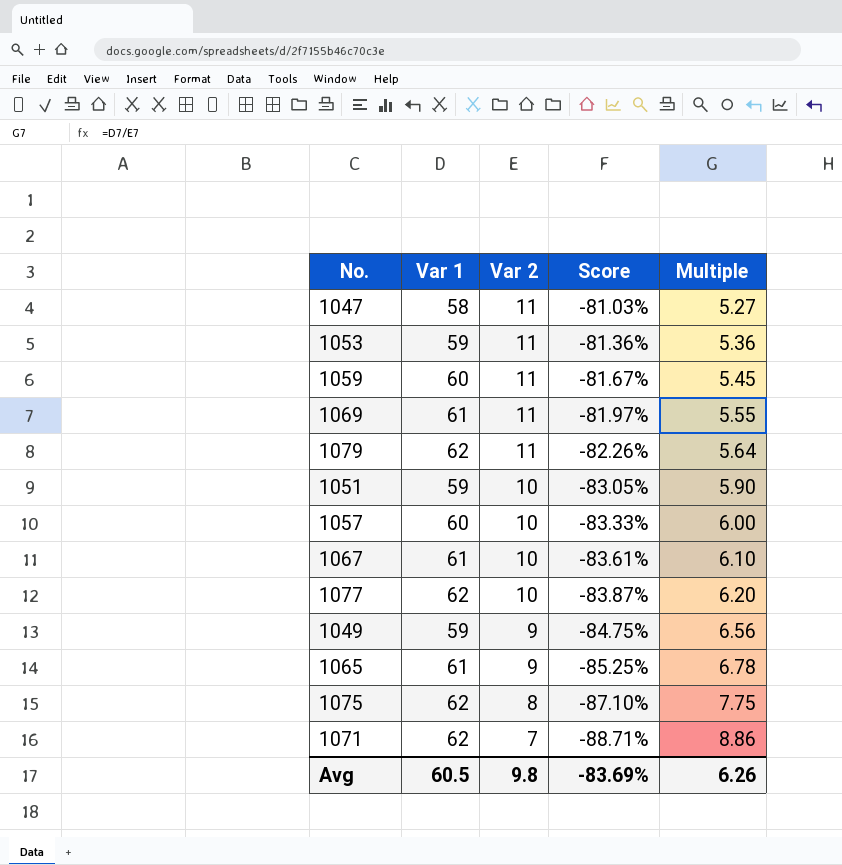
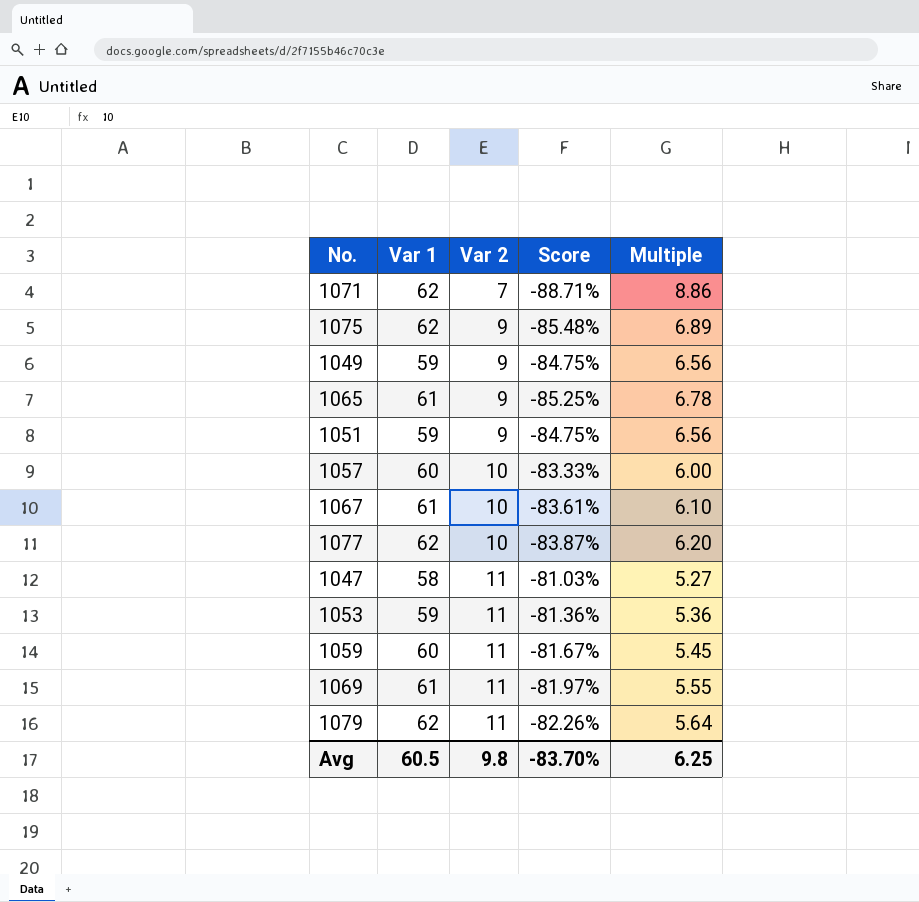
row order: Var 2 descending -> Var 2 ascending
1075 | Var 2: 8 -> 9
1075 | Score: -87.10% -> -85.48%
1075 | Multiple: 7.75 -> 6.89
1051 | Var 2: 10 -> 9
1051 | Score: -83.05% -> -84.75%
1051 | Multiple: 5.90 -> 6.56
Avg | Score: -83.69% -> -83.70%
Avg | Multiple: 6.26 -> 6.25

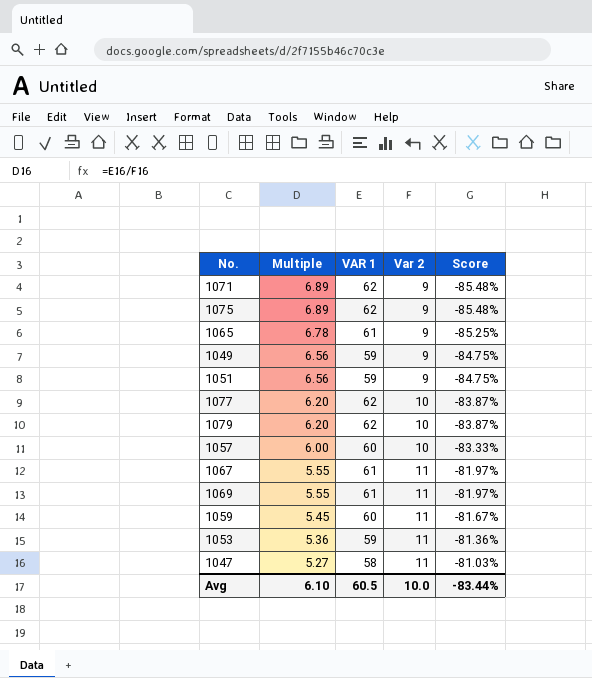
row order: Var 2 ascending -> Multiple descending
column Multiple | position: 5 -> 2
column name: Var 1 -> VAR 1
1071 | Multiple: 8.86 -> 6.89
1071 | Var 2: 7 -> 9
1071 | Score: -88.71% -> -85.48%
1079 | Multiple: 5.64 -> 6.20
1079 | Var 2: 11 -> 10
1079 | Score: -82.26% -> -83.87%
1067 | Multiple: 6.10 -> 5.55
1067 | Var 2: 10 -> 11
1067 | Score: -83.61% -> -81.97%
Avg | Multiple: 6.25 -> 6.10
Avg | Var 2: 9.8 -> 10.0
Avg | Score: -83.70% -> -83.44%

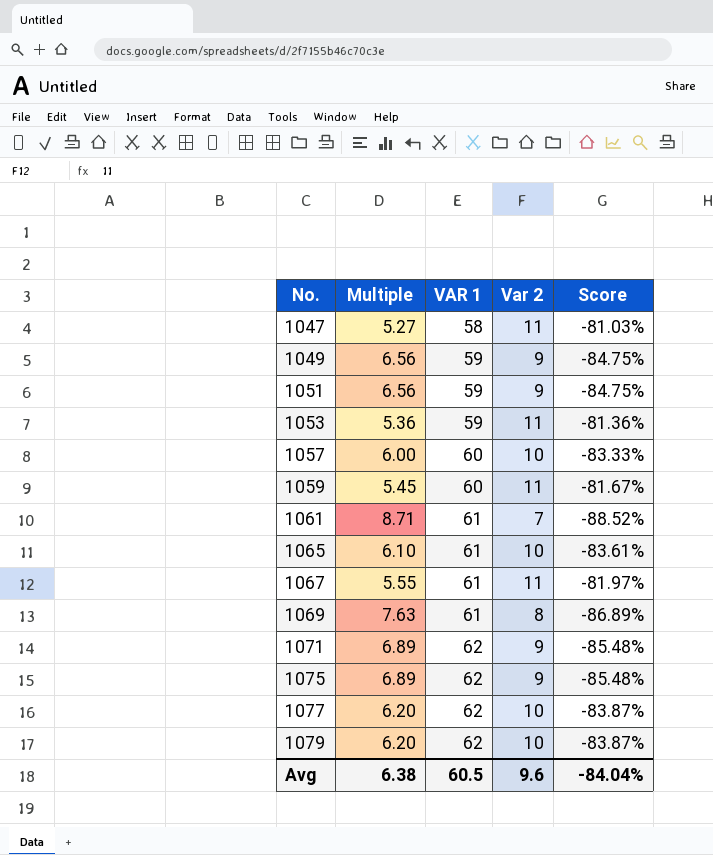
row order: Multiple descending -> No. ascending
row 1061: none -> 8.71 | 61 | 7 | -88.52%
1065 | Multiple: 6.78 -> 6.10
1065 | Var 2: 9 -> 10
1065 | Score: -85.25% -> -83.61%
1069 | Multiple: 5.55 -> 7.63
1069 | Var 2: 11 -> 8
1069 | Score: -81.97% -> -86.89%
Avg | Multiple: 6.10 -> 6.38
Avg | Var 2: 10.0 -> 9.6
Avg | Score: -83.44% -> -84.04%

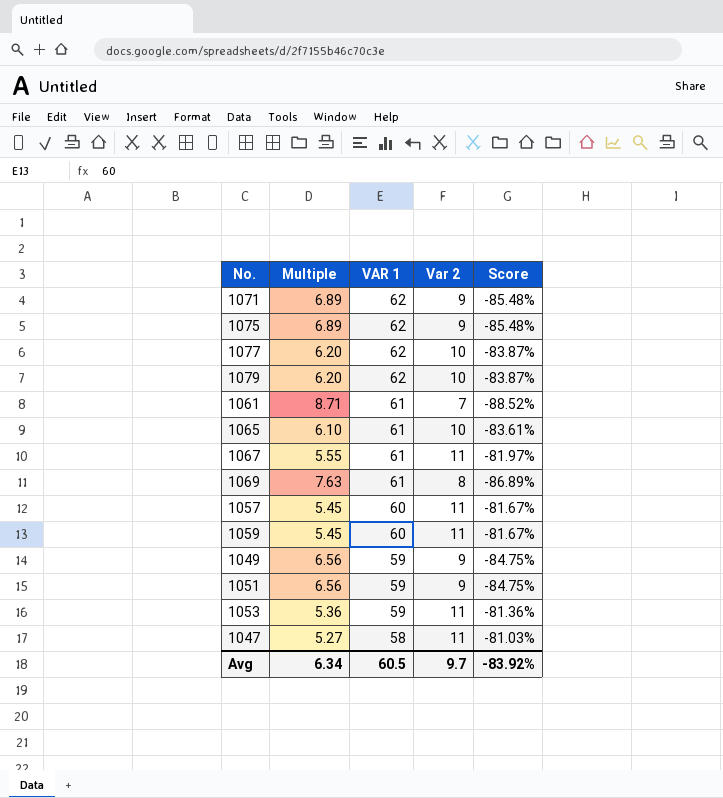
row order: No. ascending -> VAR 1 descending
1057 | Multiple: 6.00 -> 5.45
1057 | Var 2: 10 -> 11
1057 | Score: -83.33% -> -81.67%
Avg | Multiple: 6.38 -> 6.34
Avg | Var 2: 9.6 -> 9.7
Avg | Score: -84.04% -> -83.92%

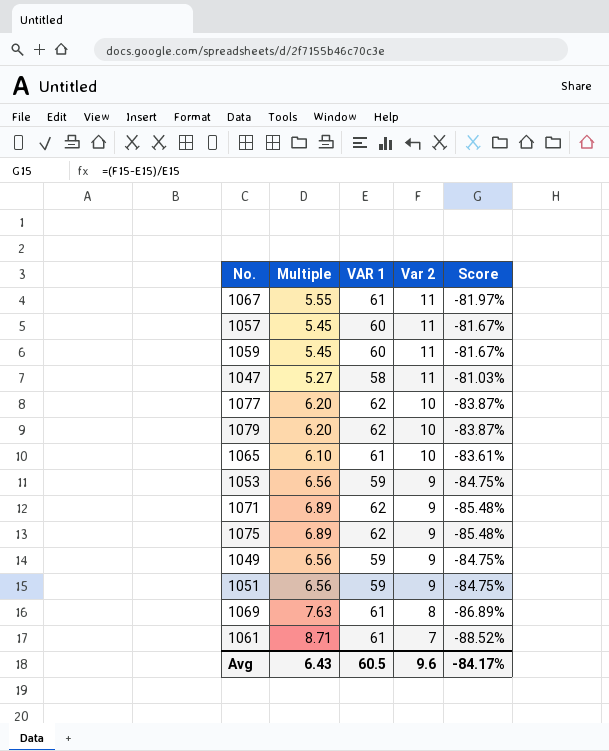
row order: VAR 1 descending -> Var 2 descending
1053 | Multiple: 5.36 -> 6.56
1053 | Var 2: 11 -> 9
1053 | Score: -81.36% -> -84.75%
Avg | Multiple: 6.34 -> 6.43
Avg | Var 2: 9.7 -> 9.6
Avg | Score: -83.92% -> -84.17%

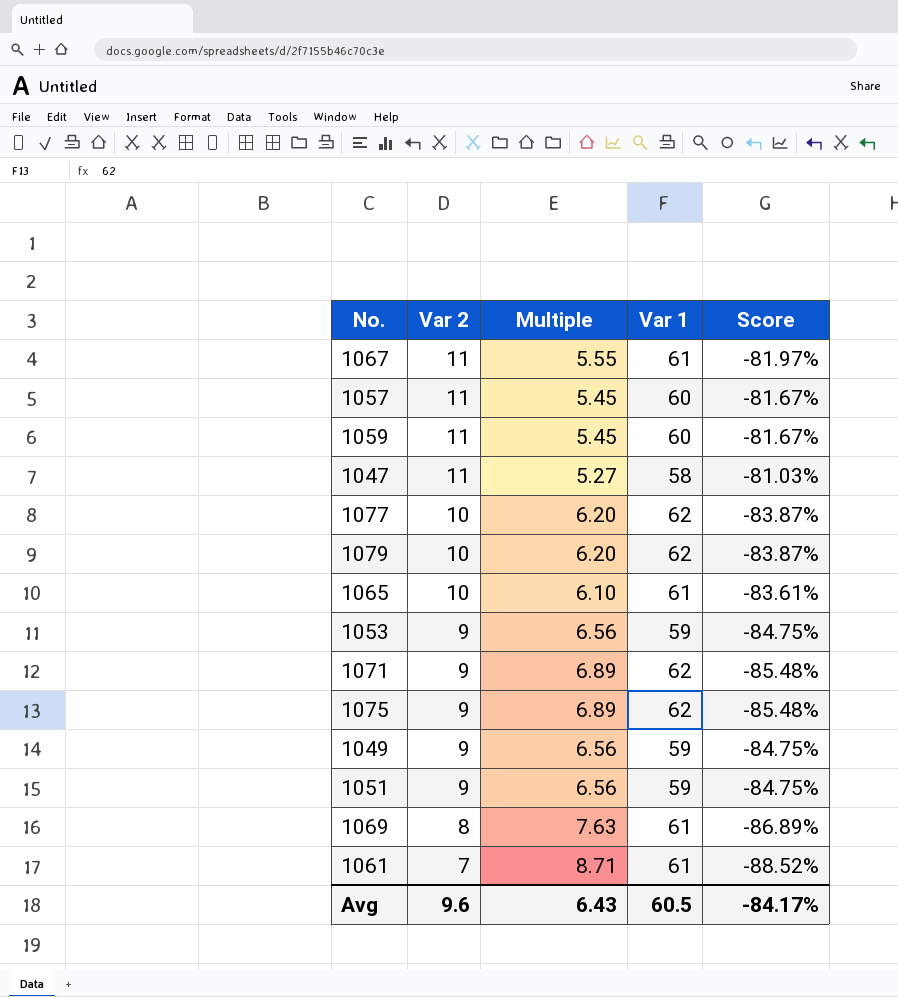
column Var 2 | position: 4 -> 2
column name: VAR 1 -> Var 1

